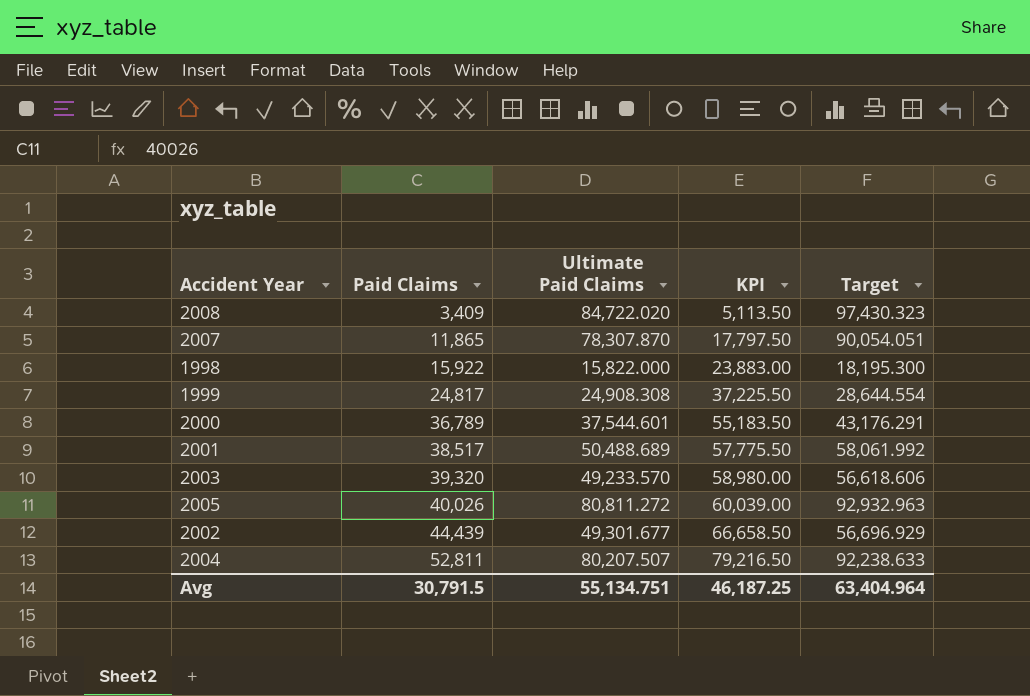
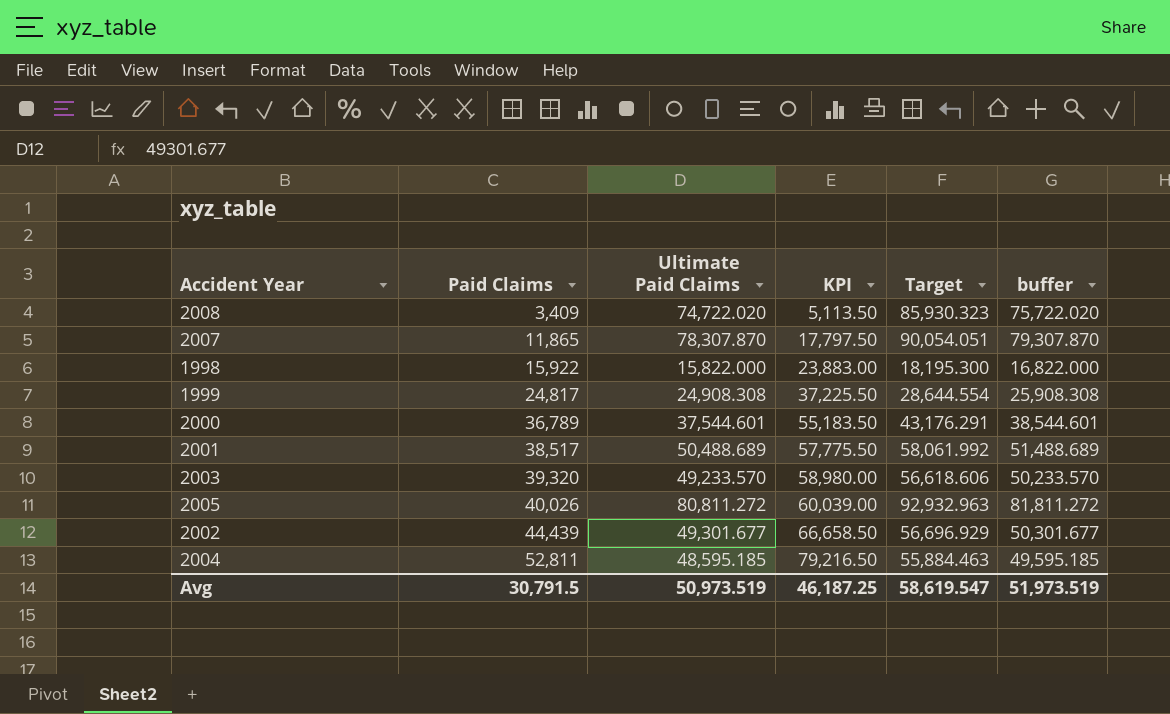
column buffer | formula: none -> [Ultimate Paid Claims] + 1000
2008 | Ultimate Paid Claims: 84,722.020 -> 74,722.020
2008 | Target: 97,430.323 -> 85,930.323
2004 | Ultimate Paid Claims: 80,207.507 -> 48,595.185
2004 | Target: 92,238.633 -> 55,884.463
Avg | Ultimate Paid Claims: 55,134.751 -> 50,973.519
Avg | Target: 63,404.964 -> 58,619.547

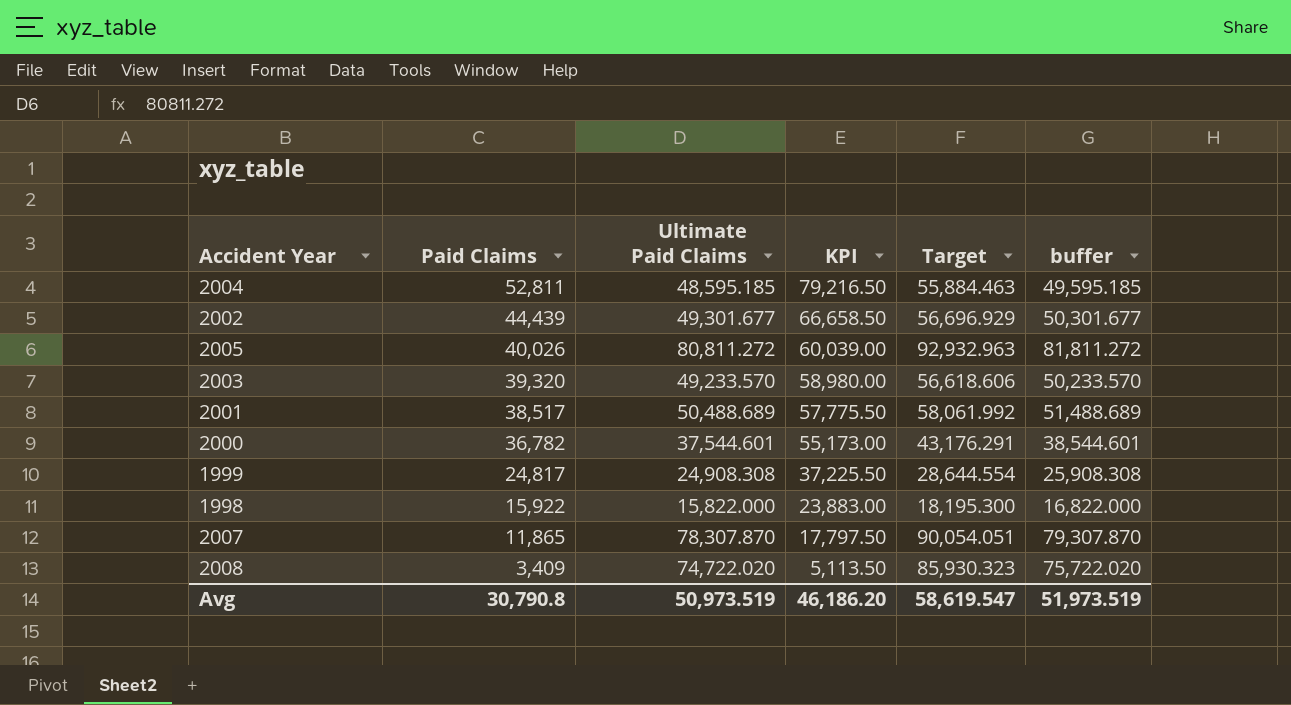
row order: Paid Claims ascending -> Paid Claims descending
2000 | Paid Claims: 36,789 -> 36,782
2000 | KPI: 55,183.50 -> 55,173.00
Avg | Paid Claims: 30,791.5 -> 30,790.8
Avg | KPI: 46,187.25 -> 46,186.20

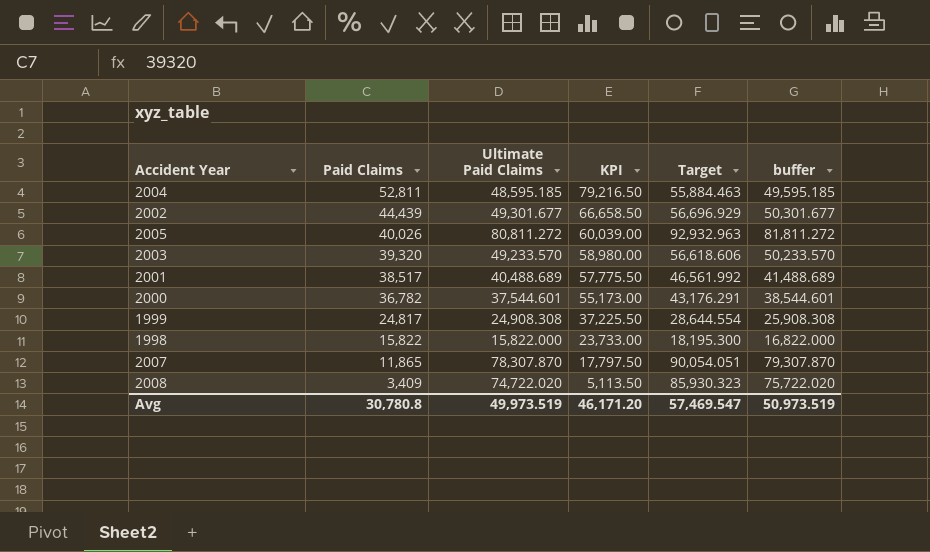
2001 | Ultimate Paid Claims: 50,488.689 -> 40,488.689
2001 | Target: 58,061.992 -> 46,561.992
2001 | buffer: 51,488.689 -> 41,488.689
1998 | Paid Claims: 15,922 -> 15,822
1998 | KPI: 23,883.00 -> 23,733.00
Avg | Paid Claims: 30,790.8 -> 30,780.8
Avg | Ultimate Paid Claims: 50,973.519 -> 49,973.519
Avg | KPI: 46,186.20 -> 46,171.20
Avg | Target: 58,619.547 -> 57,469.547
Avg | buffer: 51,973.519 -> 50,973.519

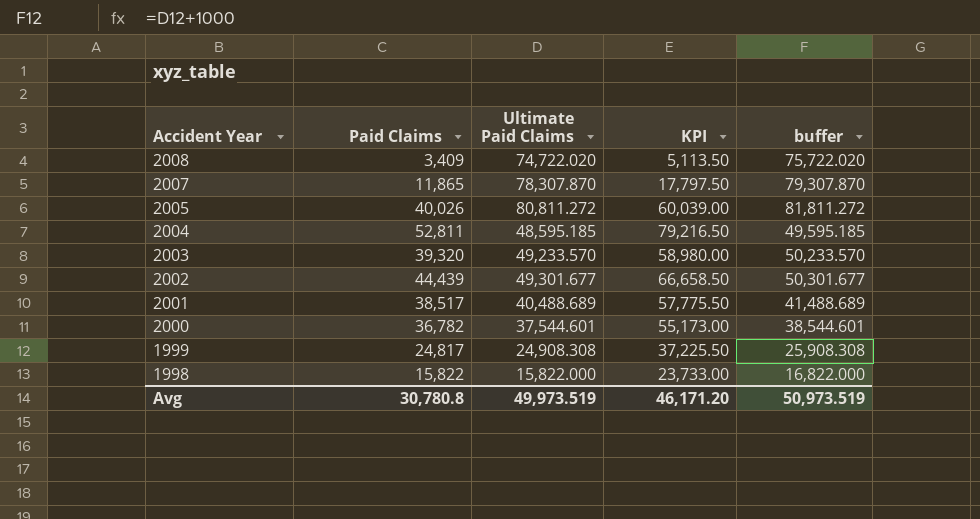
row order: Paid Claims descending -> Accident Year descending
column Target | formula: [Ultimate Paid Claims] * 1.15 -> none

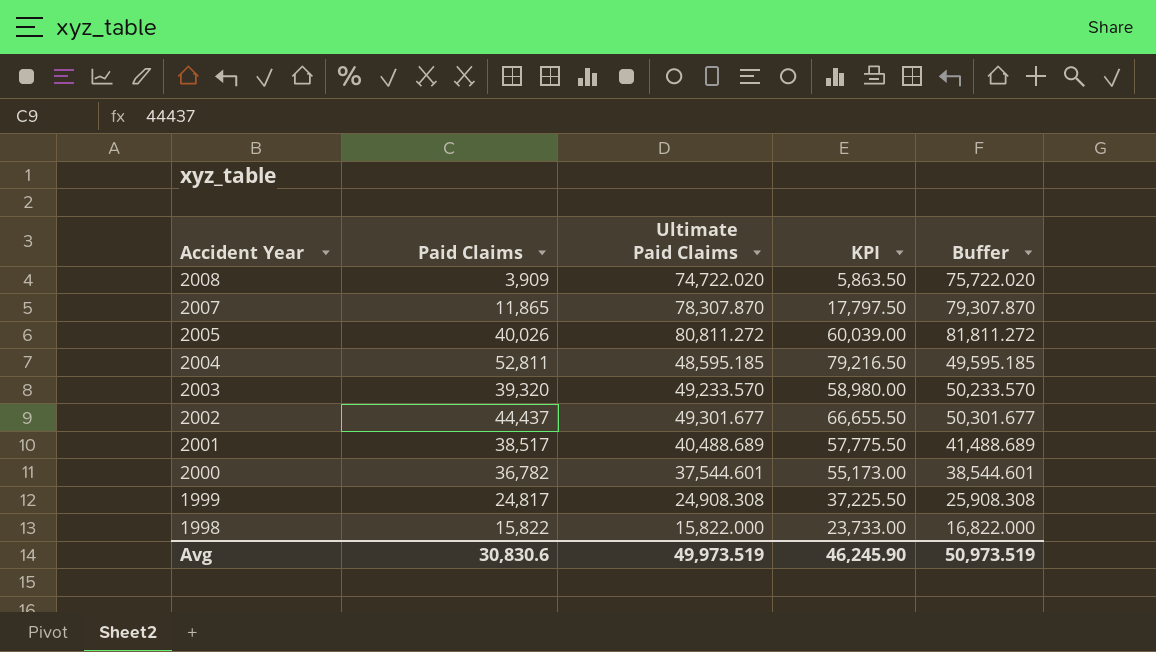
column name: buffer -> Buffer
2008 | Paid Claims: 3,409 -> 3,909
2008 | KPI: 5,113.50 -> 5,863.50
2002 | Paid Claims: 44,439 -> 44,437
2002 | KPI: 66,658.50 -> 66,655.50
Avg | Paid Claims: 30,780.8 -> 30,830.6
Avg | KPI: 46,171.20 -> 46,245.90

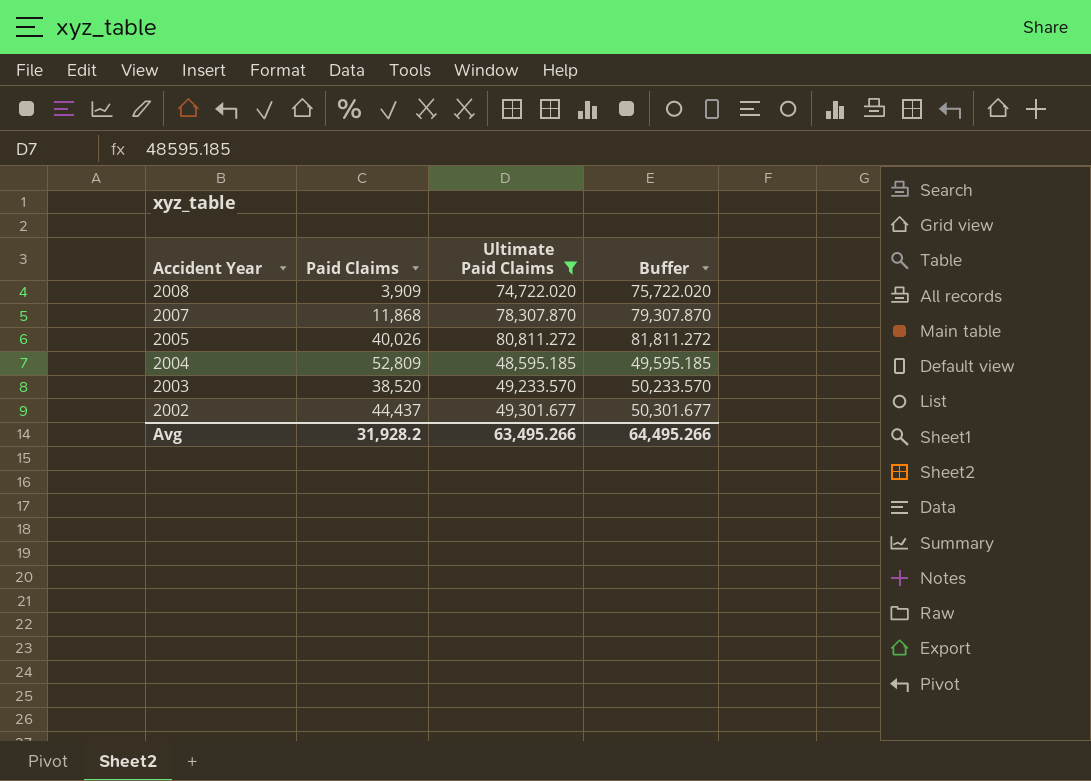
filter: none -> Ultimate Paid Claims >= 48,595.185
column KPI | formula: [Paid Claims] * 1.5 -> none
2007 | Paid Claims: 11,865 -> 11,868
2004 | Paid Claims: 52,811 -> 52,809
2003 | Paid Claims: 39,320 -> 38,520
Avg | Paid Claims: 30,830.6 -> 31,928.2
Avg | Ultimate Paid Claims: 49,973.519 -> 63,495.266
Avg | Buffer: 50,973.519 -> 64,495.266

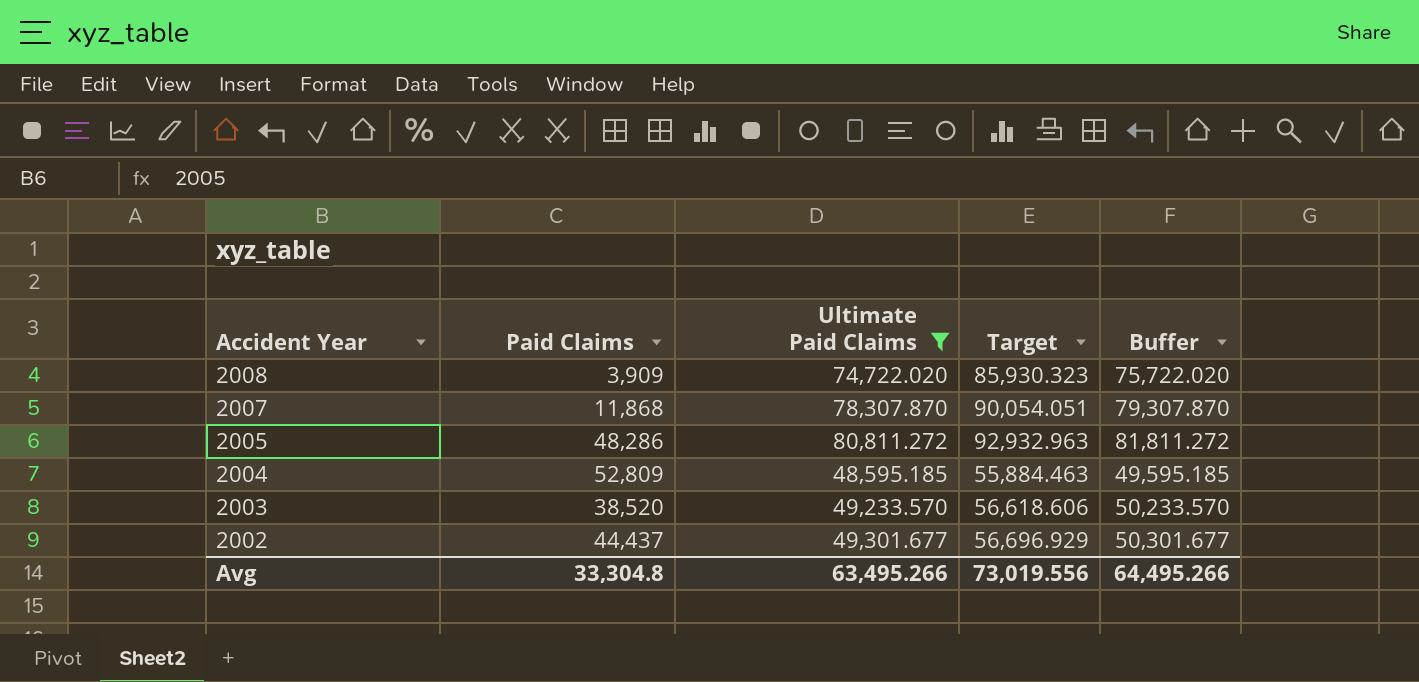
column Target | formula: none -> [Ultimate Paid Claims] * 1.15
2005 | Paid Claims: 40,026 -> 48,286
Avg | Paid Claims: 31,928.2 -> 33,304.8

